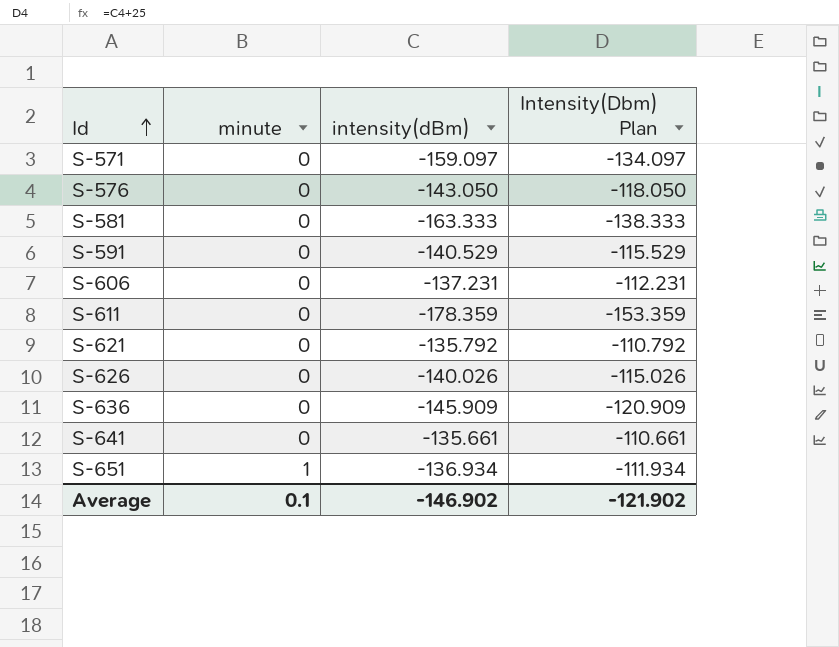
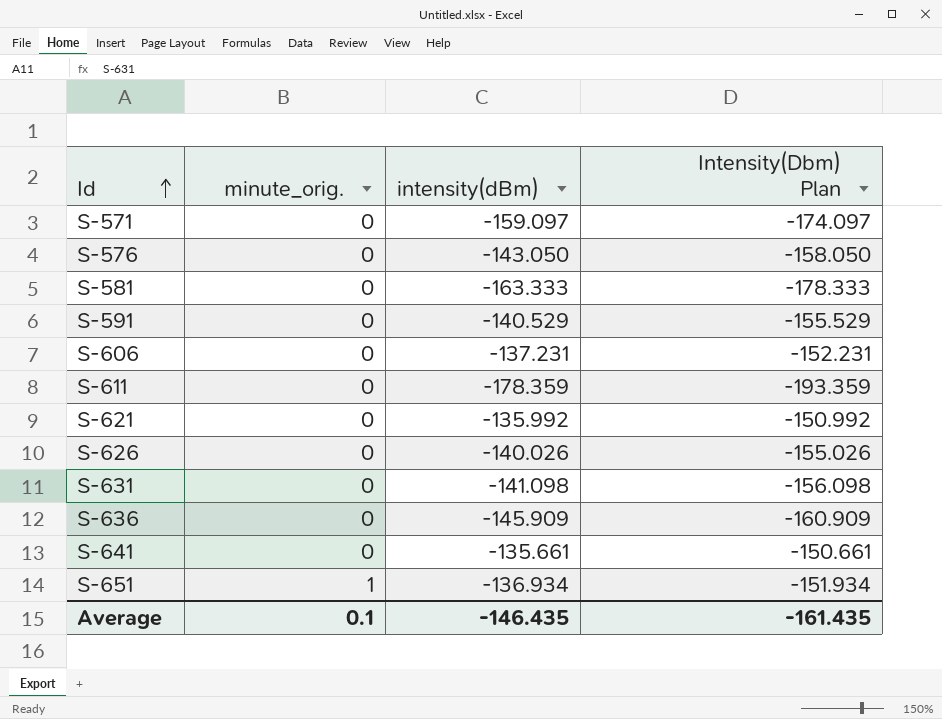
column name: minute -> minute_orig.
column Intensity(Dbm) Plan | formula: [intensity(dBm)] + 25 -> [intensity(dBm)] - 15
S-621 | intensity(dBm): -135.792 -> -135.992
row S-631: none -> 0 | -141.098 | -156.098
Average | intensity(dBm): -146.902 -> -146.435
Average | Intensity(Dbm) Plan: -121.902 -> -161.435

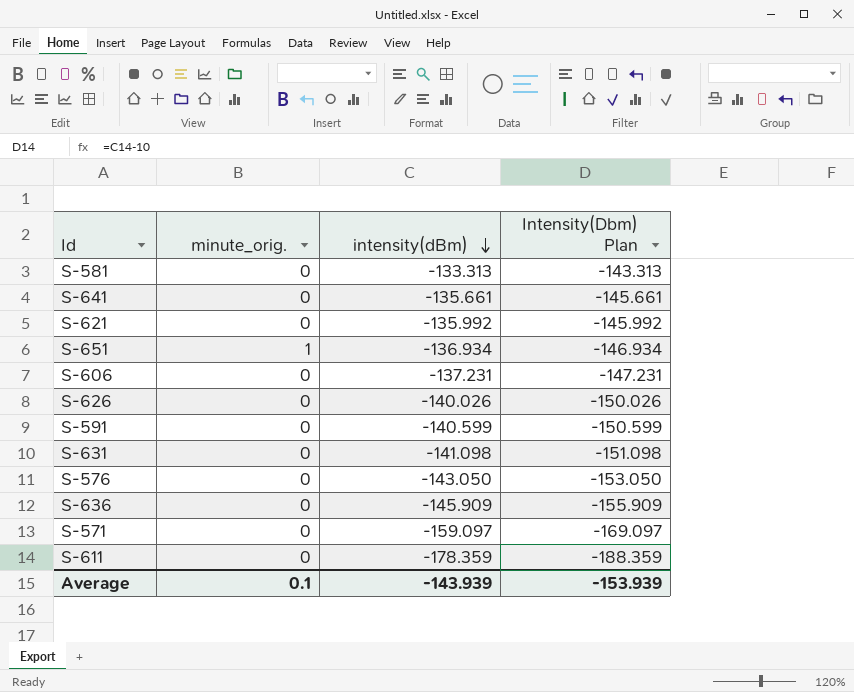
row order: Id ascending -> intensity(dBm) descending
column Intensity(Dbm) Plan | formula: [intensity(dBm)] - 15 -> [intensity(dBm)] - 10
S-581 | intensity(dBm): -163.333 -> -133.313
S-591 | intensity(dBm): -140.529 -> -140.599
Average | intensity(dBm): -146.435 -> -143.939
Average | Intensity(Dbm) Plan: -161.435 -> -153.939

